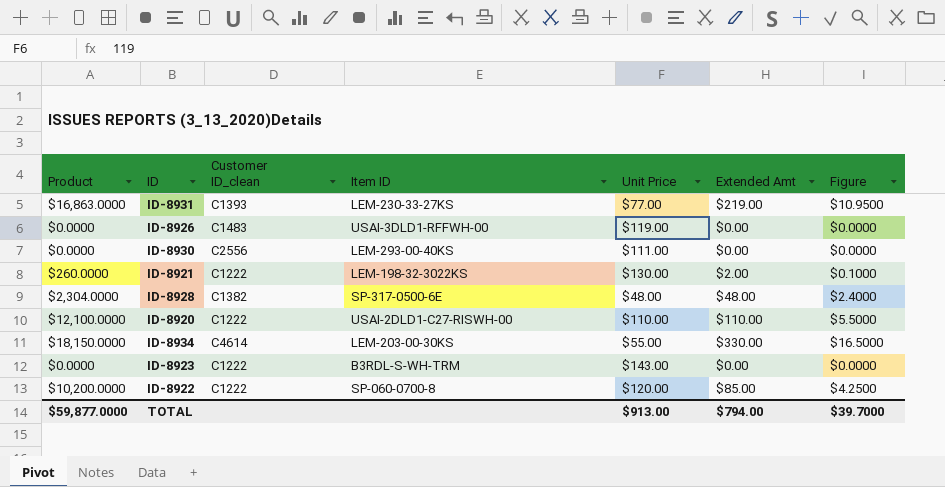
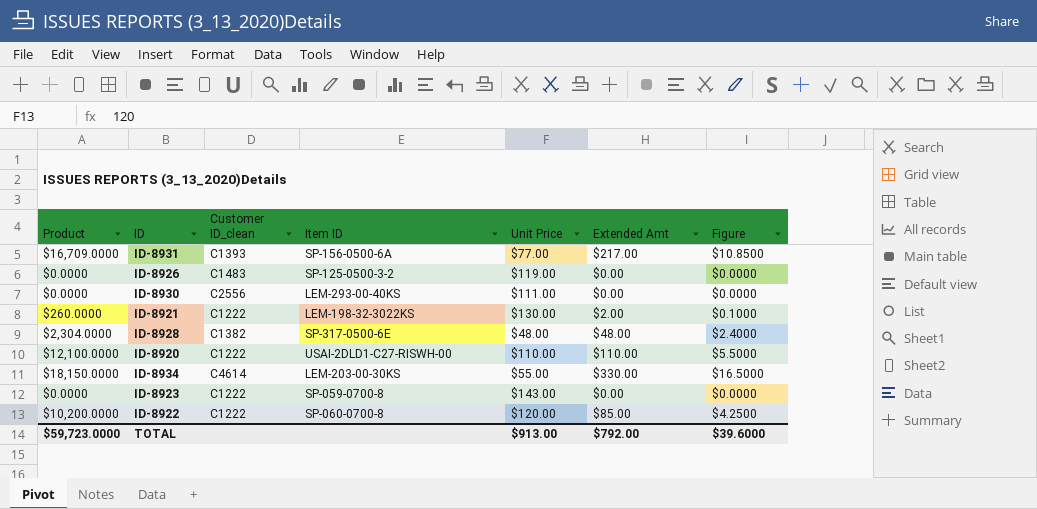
ID-8931 | Product: $16,863.0000 -> $16,709.0000
ID-8931 | Item ID: LEM-230-33-27KS -> SP-156-0500-6A
ID-8931 | Extended Amt: $219.00 -> $217.00
ID-8931 | Figure: $10.9500 -> $10.8500
ID-8926 | Item ID: USAI-3DLD1-RFFWH-00 -> SP-125-0500-3-2
ID-8923 | Item ID: B3RDL-S-WH-TRM -> SP-059-0700-8
TOTAL | Product: $59,877.0000 -> $59,723.0000
TOTAL | Extended Amt: $794.00 -> $792.00
TOTAL | Figure: $39.7000 -> $39.6000

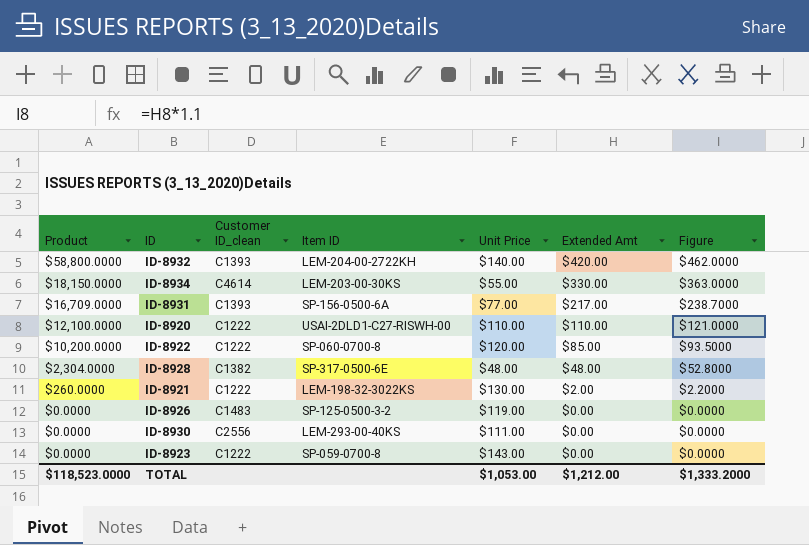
row order: none -> Product descending
column Figure | formula: [Extended Amt] * 0.05 -> [Extended Amt] * 1.1
row ID-8932: none -> $58,800.0000 | C1393 | LEM-204-00-2722KH | $140.00 | $420.00 | $462.0000
TOTAL | Product: $59,723.0000 -> $118,523.0000
TOTAL | Unit Price: $913.00 -> $1,053.00
TOTAL | Extended Amt: $792.00 -> $1,212.00
TOTAL | Figure: $39.6000 -> $1,333.2000

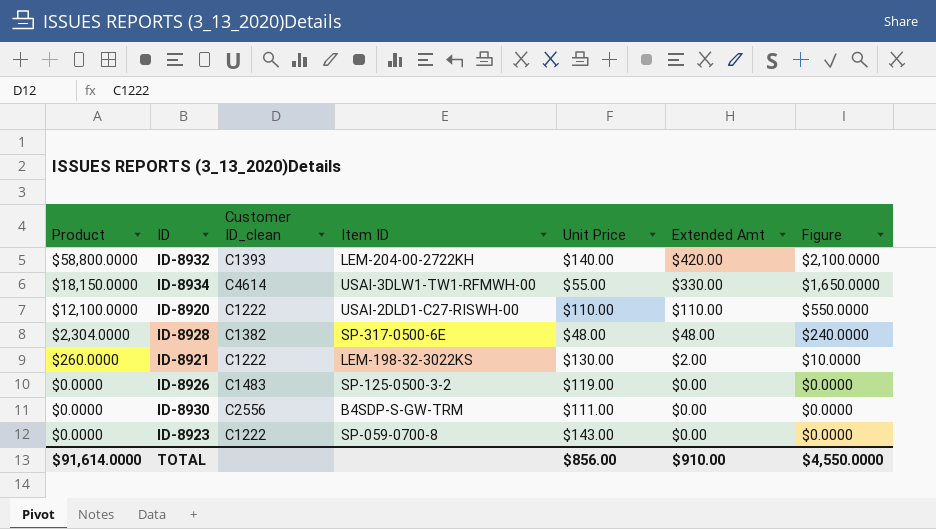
column Figure | formula: [Extended Amt] * 1.1 -> [Extended Amt] * 5
row ID-8931: $16,709.0000 | C1393 | SP-156-0500-6A | $77.00 | $217.00 | $238.7000 -> none
row ID-8922: $10,200.0000 | C1222 | SP-060-0700-8 | $120.00 | $85.00 | $93.5000 -> none
ID-8934 | Item ID: LEM-203-00-30KS -> USAI-3DLW1-TW1-RFMWH-00
ID-8930 | Item ID: LEM-293-00-40KS -> B4SDP-S-GW-TRM
TOTAL | Product: $118,523.0000 -> $91,614.0000
TOTAL | Unit Price: $1,053.00 -> $856.00
TOTAL | Extended Amt: $1,212.00 -> $910.00
TOTAL | Figure: $1,333.2000 -> $4,550.0000

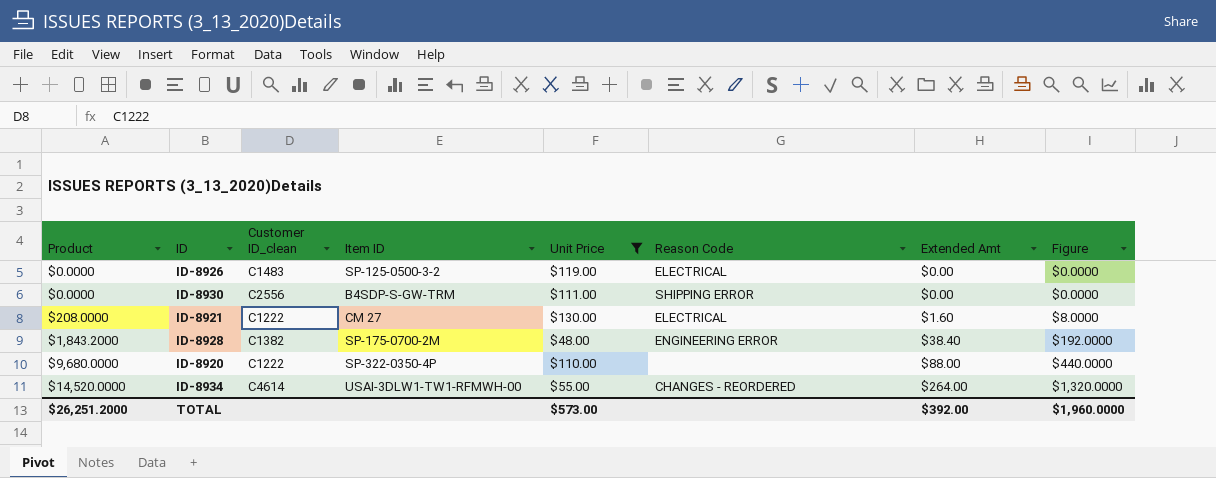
filter: none -> Unit Price <= $130.00
row order: Product descending -> Product ascending
column Reason Code | position: none -> 6
ID-8921 | Product: $260.0000 -> $208.0000
ID-8921 | Item ID: LEM-198-32-3022KS -> CM 27
ID-8921 | Extended Amt: $2.00 -> $1.60
ID-8921 | Figure: $10.0000 -> $8.0000
ID-8928 | Product: $2,304.0000 -> $1,843.2000
ID-8928 | Item ID: SP-317-0500-6E -> SP-175-0700-2M
ID-8928 | Extended Amt: $48.00 -> $38.40
ID-8928 | Figure: $240.0000 -> $192.0000
ID-8920 | Product: $12,100.0000 -> $9,680.0000
ID-8920 | Item ID: USAI-2DLD1-C27-RISWH-00 -> SP-322-0350-4P
ID-8920 | Extended Amt: $110.00 -> $88.00
ID-8920 | Figure: $550.0000 -> $440.0000
ID-8934 | Product: $18,150.0000 -> $14,520.0000
ID-8934 | Extended Amt: $330.00 -> $264.00
ID-8934 | Figure: $1,650.0000 -> $1,320.0000
TOTAL | Product: $91,614.0000 -> $26,251.2000
TOTAL | Unit Price: $856.00 -> $573.00
TOTAL | Extended Amt: $910.00 -> $392.00
TOTAL | Figure: $4,550.0000 -> $1,960.0000

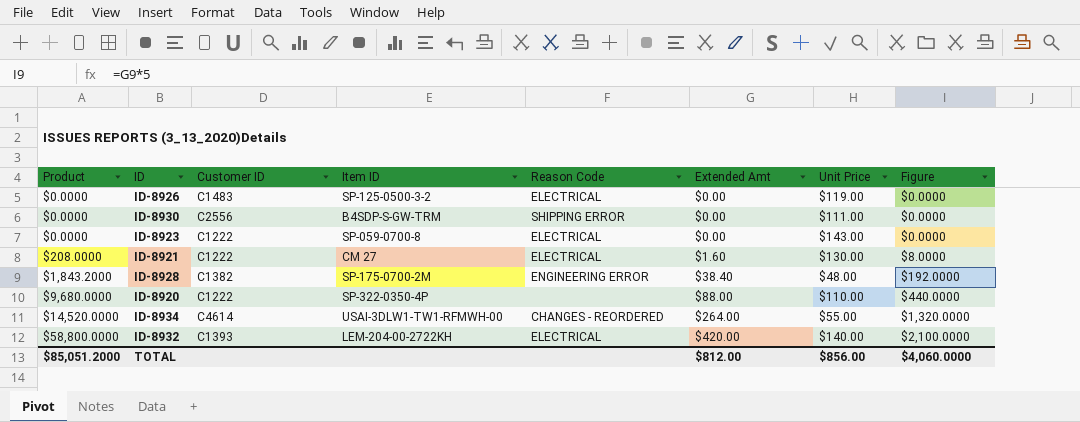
filter: Unit Price <= $130.00 -> none
column name: Customer ID_clean -> Customer ID
column Unit Price | position: 5 -> 7
TOTAL | Product: $26,251.2000 -> $85,051.2000
TOTAL | Extended Amt: $392.00 -> $812.00
TOTAL | Unit Price: $573.00 -> $856.00
TOTAL | Figure: $1,960.0000 -> $4,060.0000

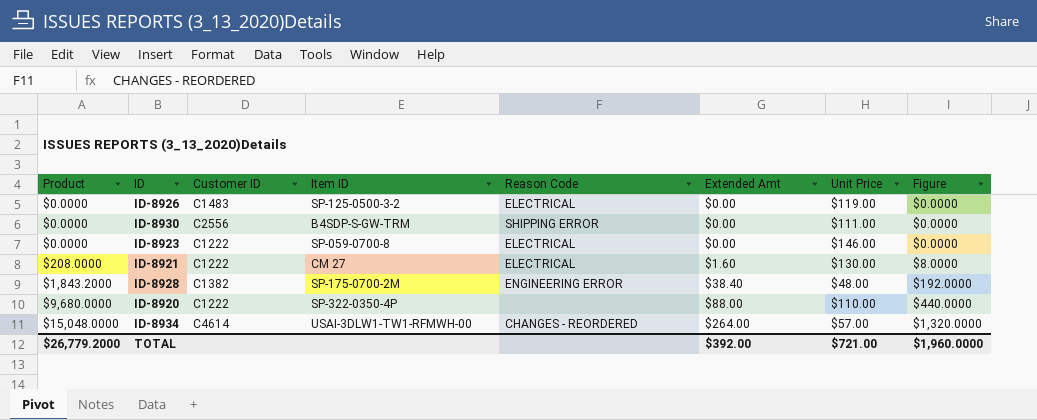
row ID-8932: $58,800.0000 | C1393 | LEM-204-00-2722KH | ELECTRICAL | $420.00 | $140.00 | $2,100.0000 -> none
ID-8923 | Unit Price: $143.00 -> $146.00
ID-8934 | Product: $14,520.0000 -> $15,048.0000
ID-8934 | Unit Price: $55.00 -> $57.00
TOTAL | Product: $85,051.2000 -> $26,779.2000
TOTAL | Extended Amt: $812.00 -> $392.00
TOTAL | Unit Price: $856.00 -> $721.00
TOTAL | Figure: $4,060.0000 -> $1,960.0000

